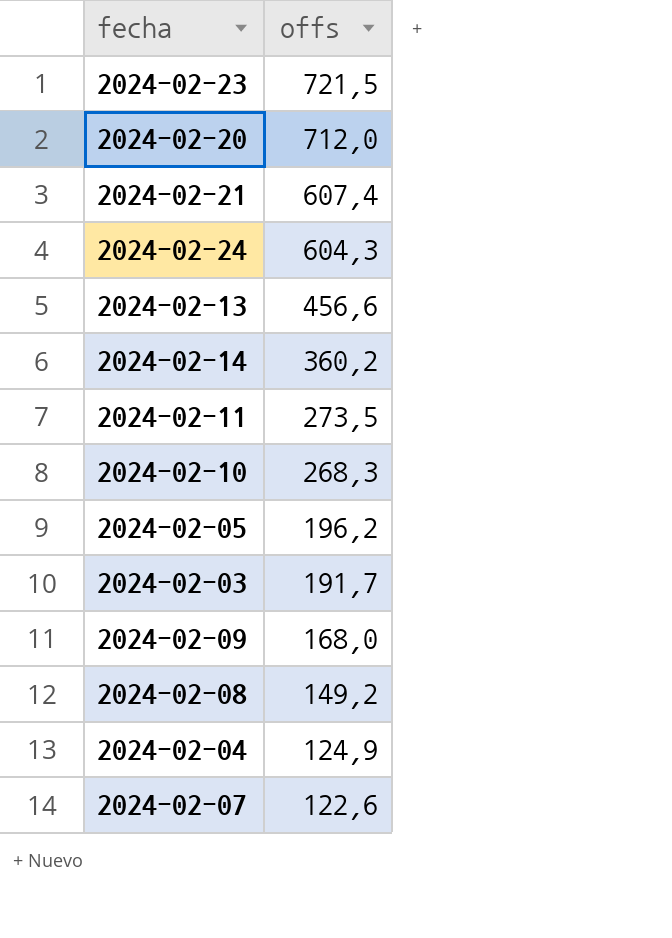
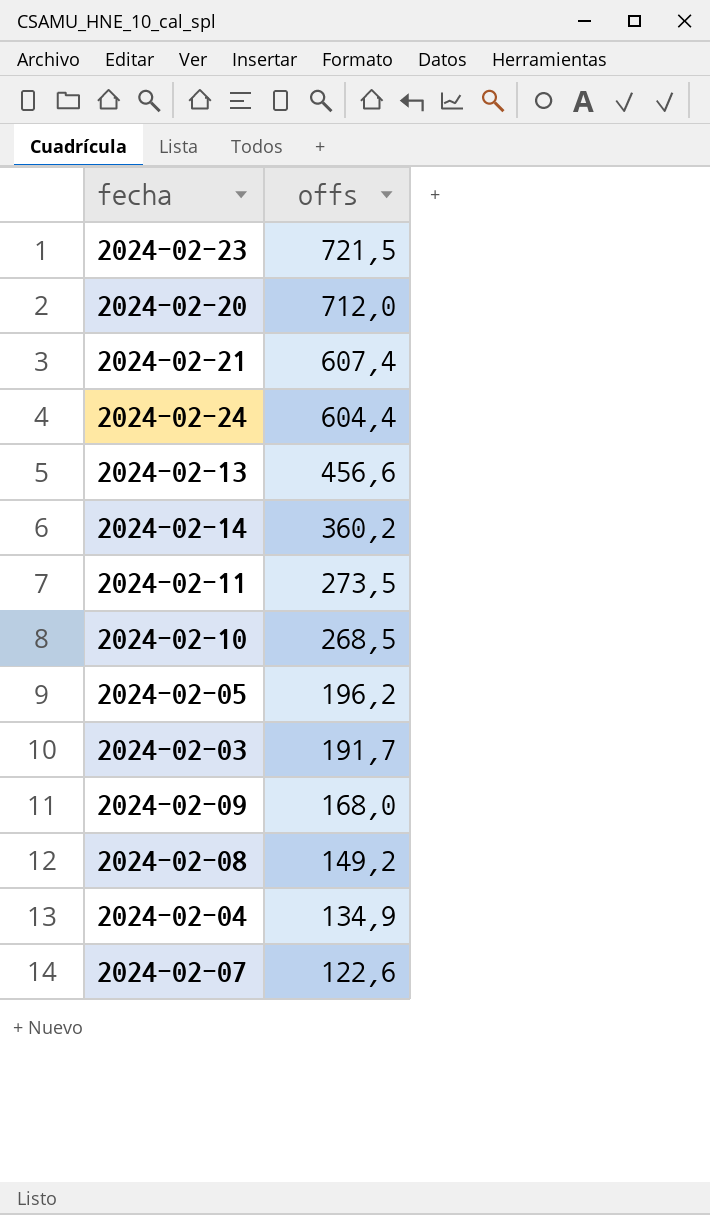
2024-02-24 | offs: 604,3 -> 604,4
2024-02-10 | offs: 268,3 -> 268,5
2024-02-04 | offs: 124,9 -> 134,9

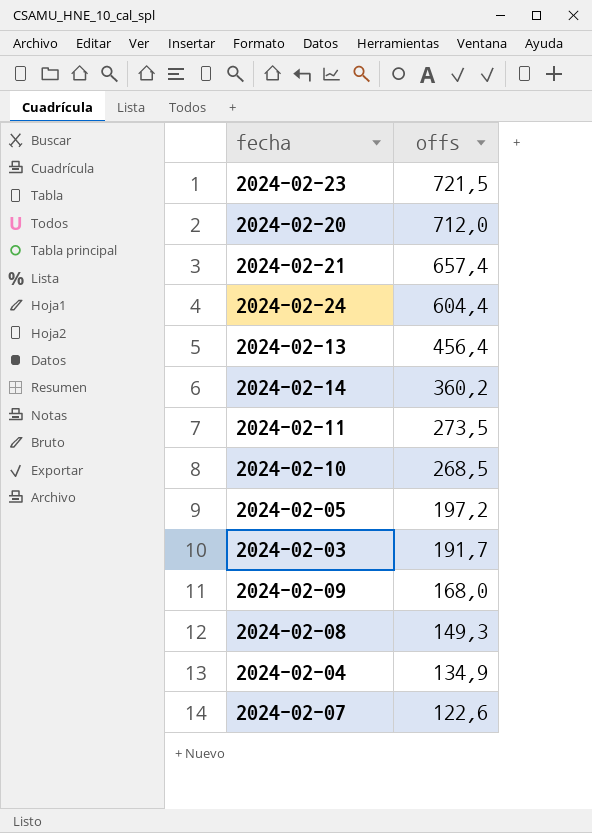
2024-02-21 | offs: 607,4 -> 657,4
2024-02-13 | offs: 456,6 -> 456,4
2024-02-05 | offs: 196,2 -> 197,2
2024-02-08 | offs: 149,2 -> 149,3

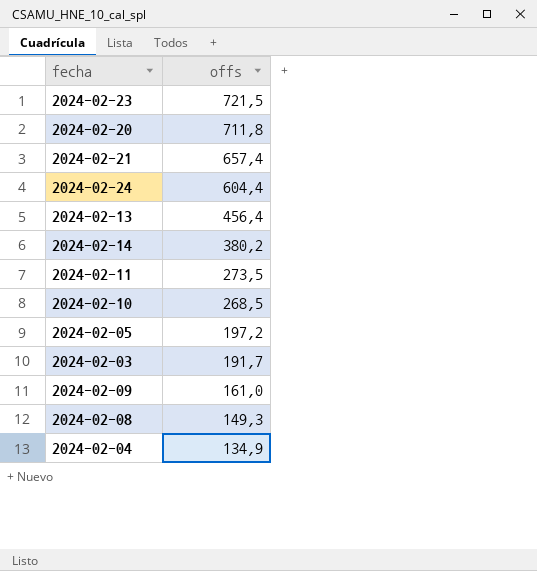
row 2024-02-07: 122,6 -> none
2024-02-20 | offs: 712,0 -> 711,8
2024-02-14 | offs: 360,2 -> 380,2
2024-02-09 | offs: 168,0 -> 161,0

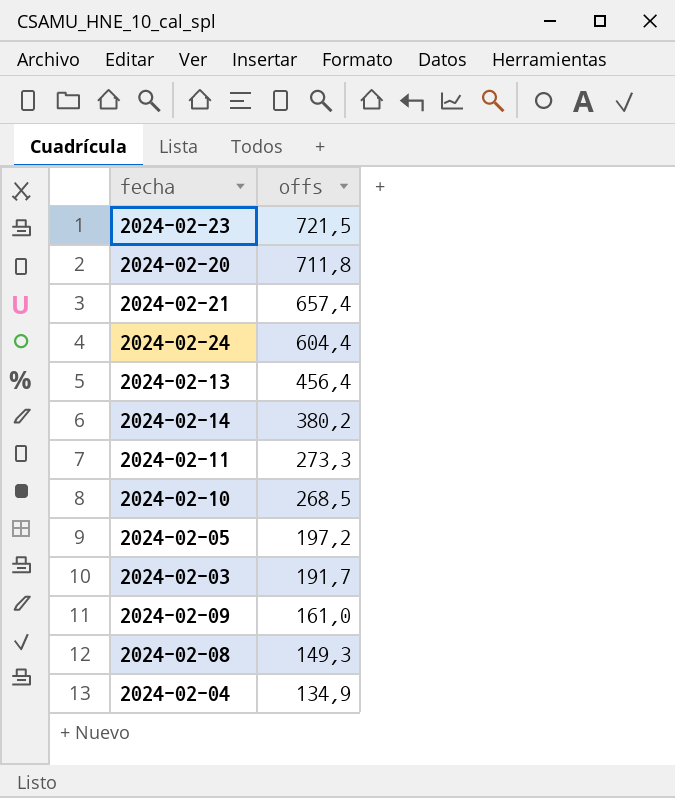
2024-02-11 | offs: 273,5 -> 273,3

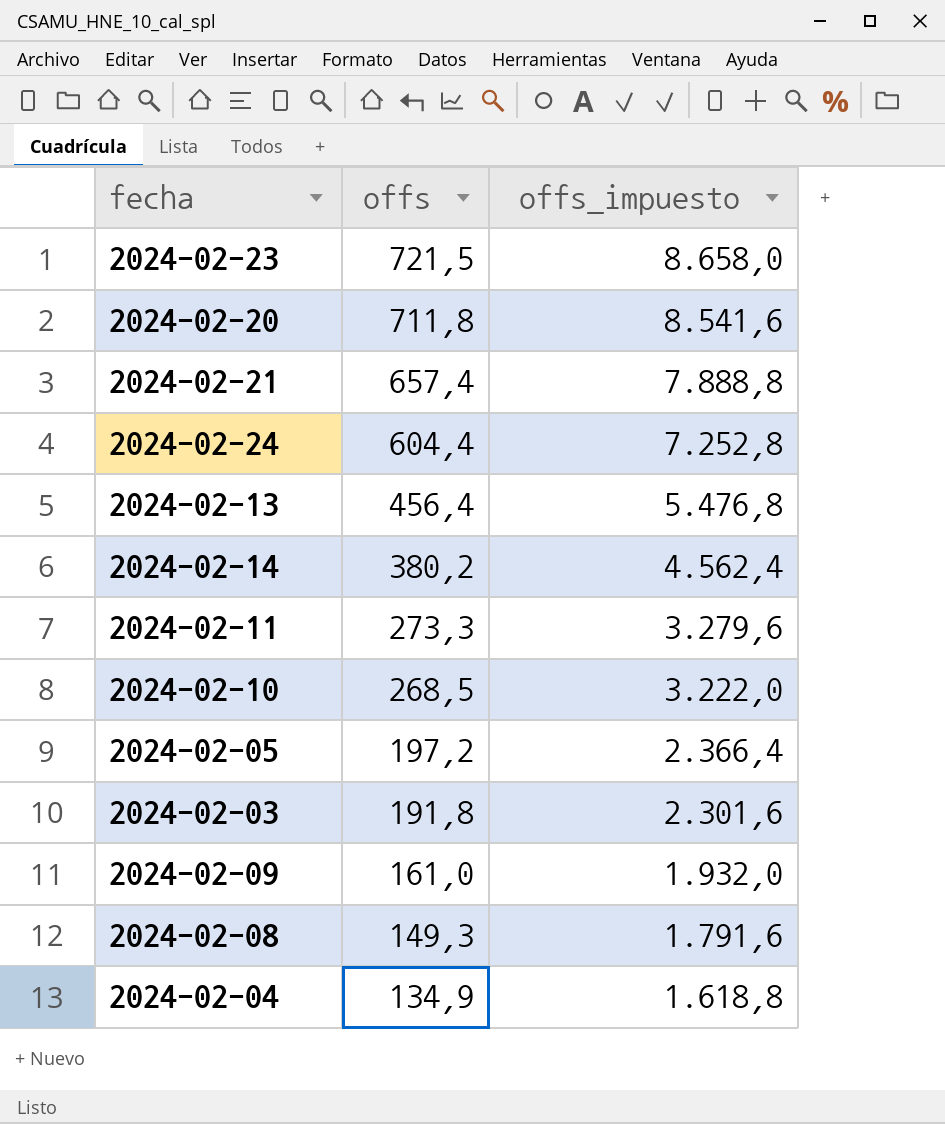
column offs_impuesto | formula: none -> [offs] * 12
2024-02-03 | offs: 191,7 -> 191,8

